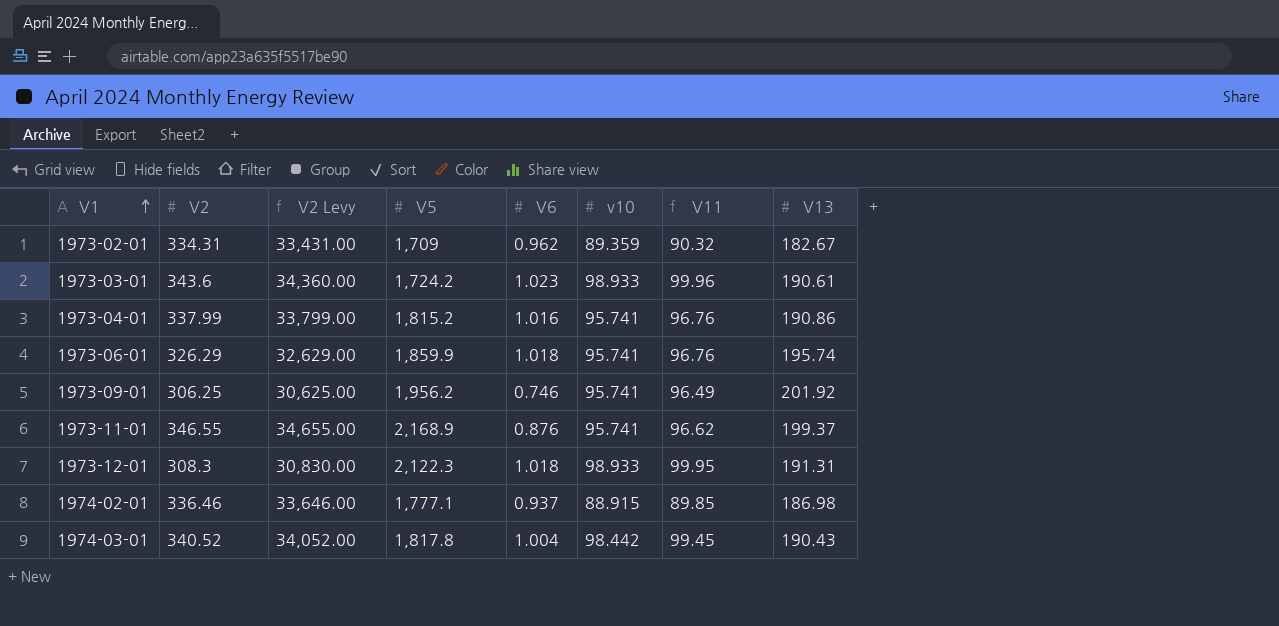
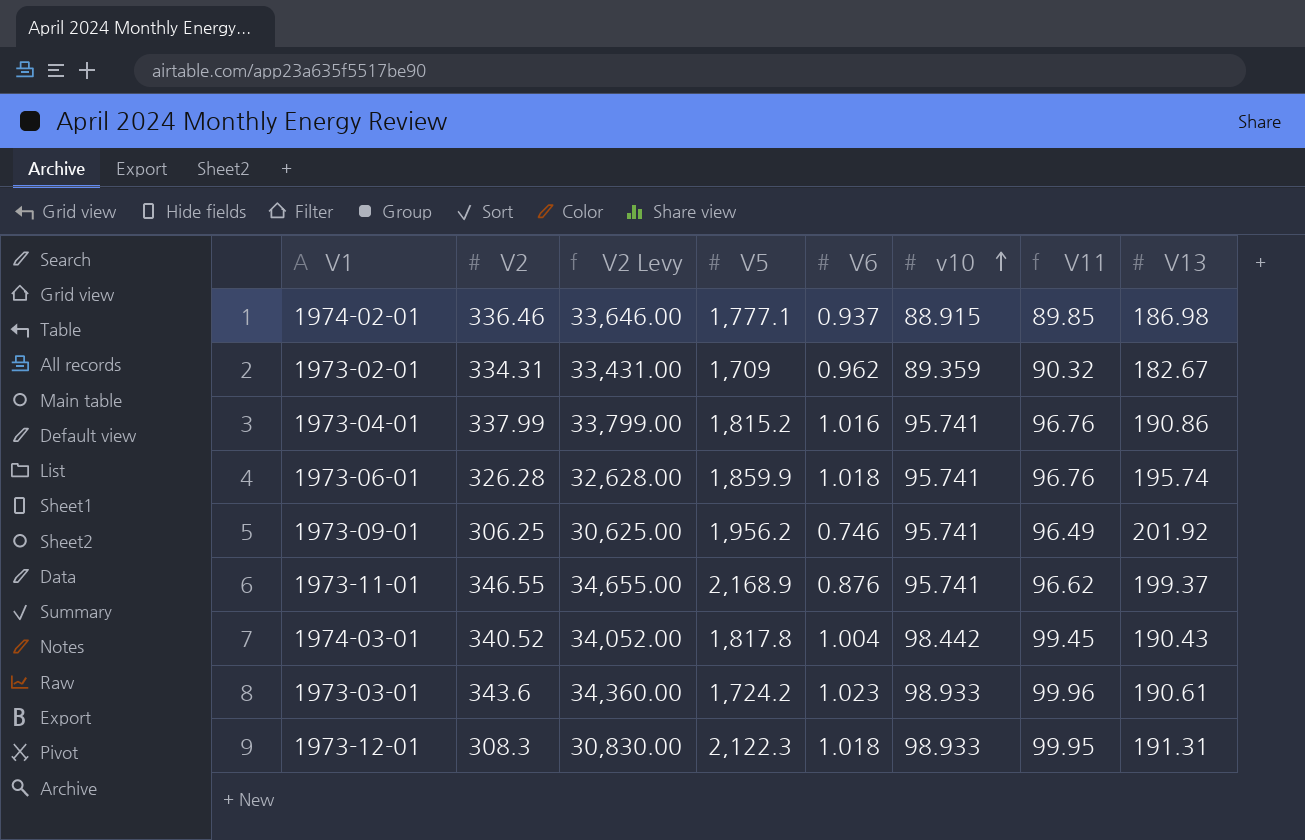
row order: V1 ascending -> v10 ascending
1973-06-01 | V2: 326.29 -> 326.28
1973-06-01 | V2 Levy: 32,629.00 -> 32,628.00

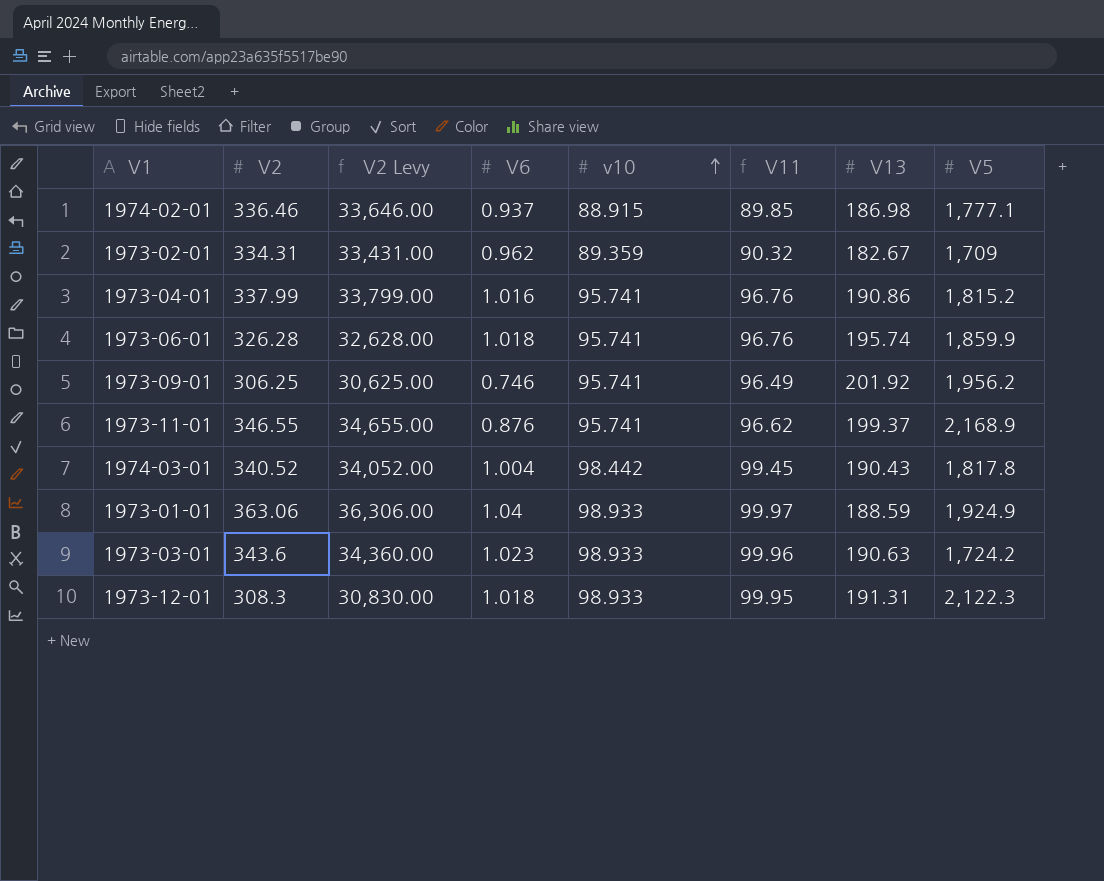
column V5 | position: 4 -> 8
row 1973-01-01: none -> 363.06 | 36,306.00 | 1.04 | 98.933 | 99.97 | 188.59 | 1,924.9
1973-03-01 | V13: 190.61 -> 190.63

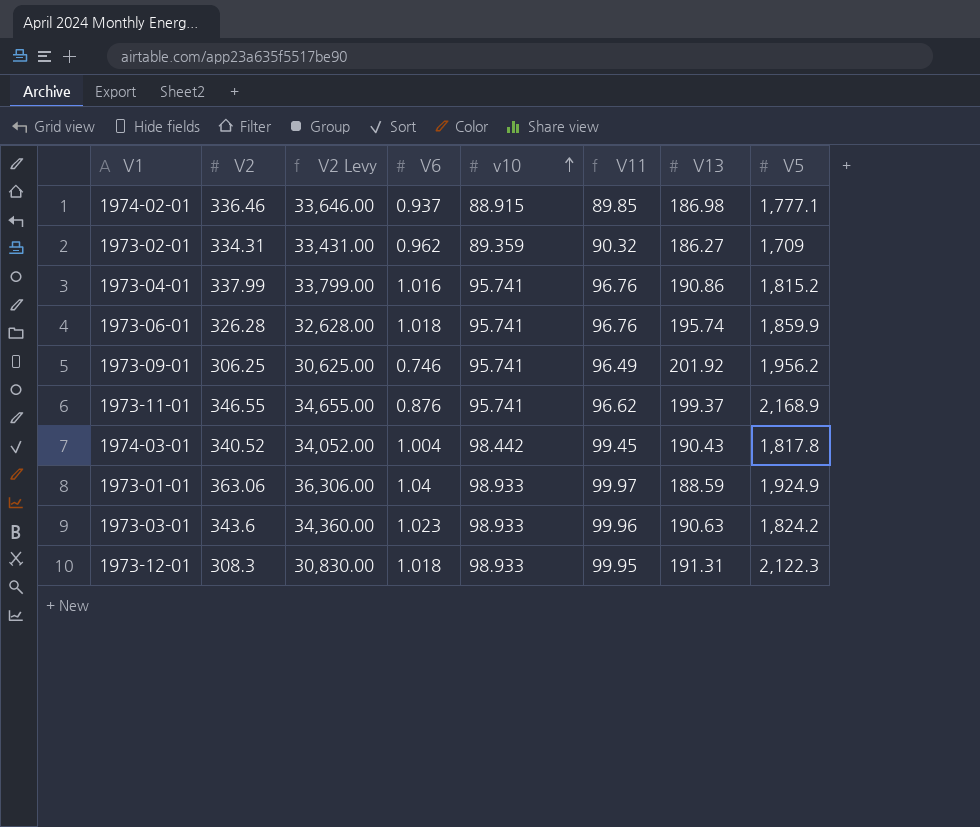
1973-02-01 | V13: 182.67 -> 186.27
1973-03-01 | V5: 1,724.2 -> 1,824.2

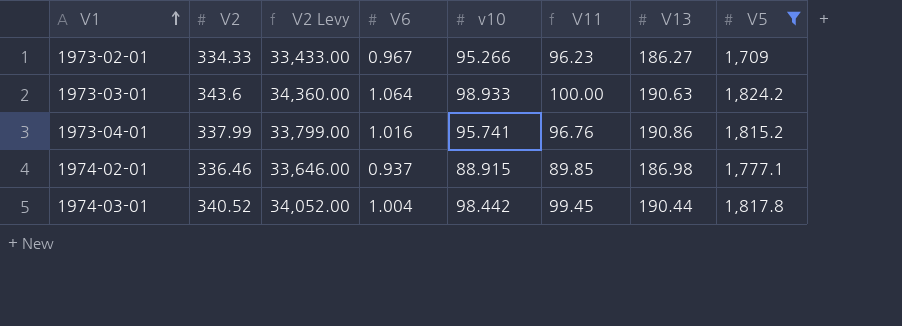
filter: none -> V5 <= 1,824.2
row order: v10 ascending -> V1 ascending
1973-02-01 | V2: 334.31 -> 334.33
1973-02-01 | V2 Levy: 33,431.00 -> 33,433.00
1973-02-01 | V6: 0.962 -> 0.967
1973-02-01 | v10: 89.359 -> 95.266
1973-02-01 | V11: 90.32 -> 96.23
1973-03-01 | V6: 1.023 -> 1.064
1973-03-01 | V11: 99.96 -> 100.00
1974-03-01 | V13: 190.43 -> 190.44

